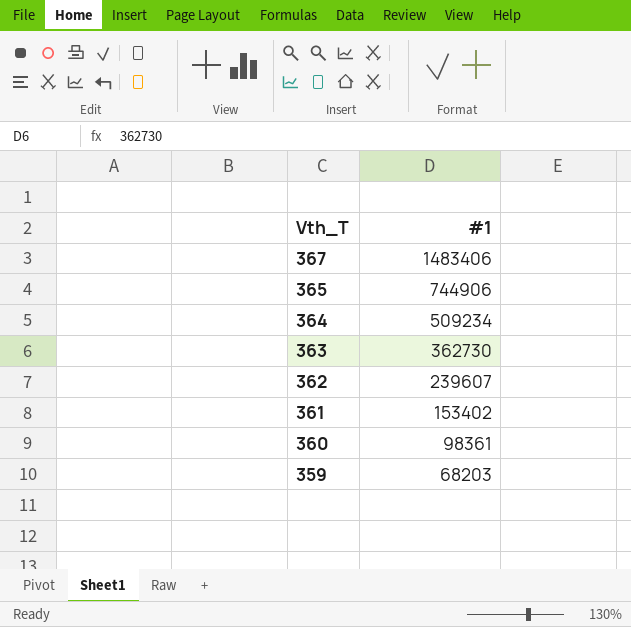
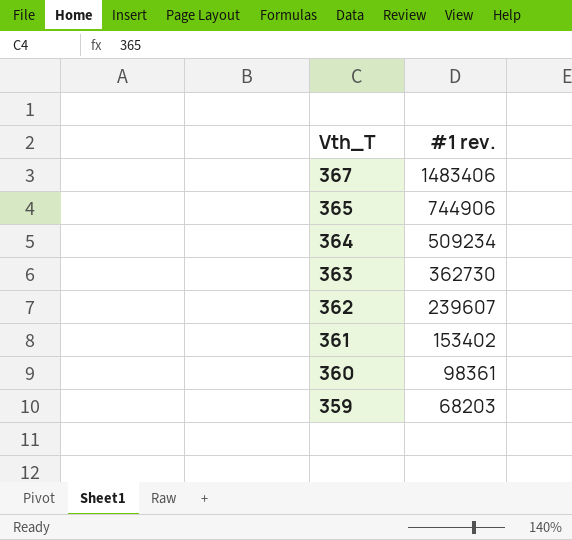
column name: #1 -> #1 rev.

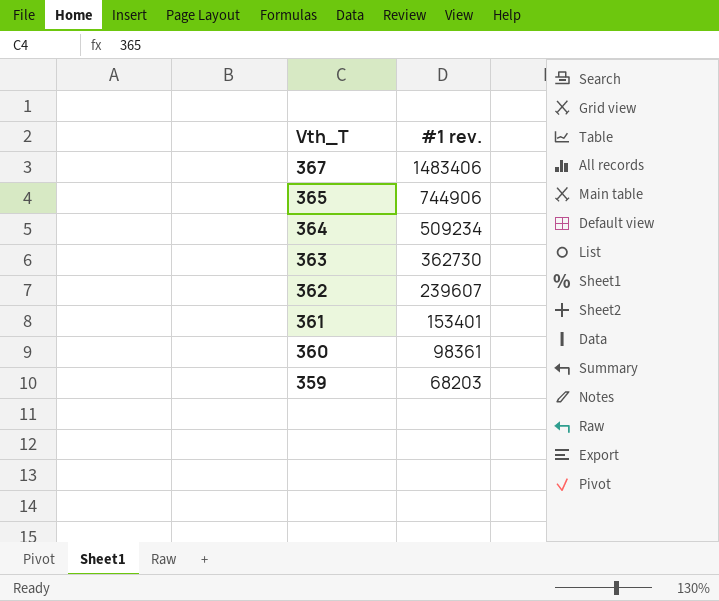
361 | #1 rev.: 153402 -> 153401

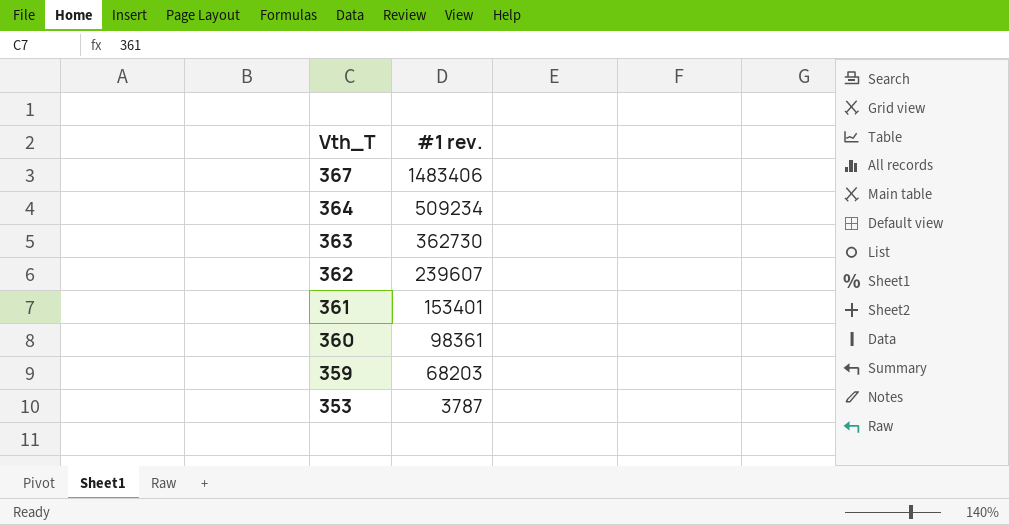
row 365: 744906 -> none
row 353: none -> 3787

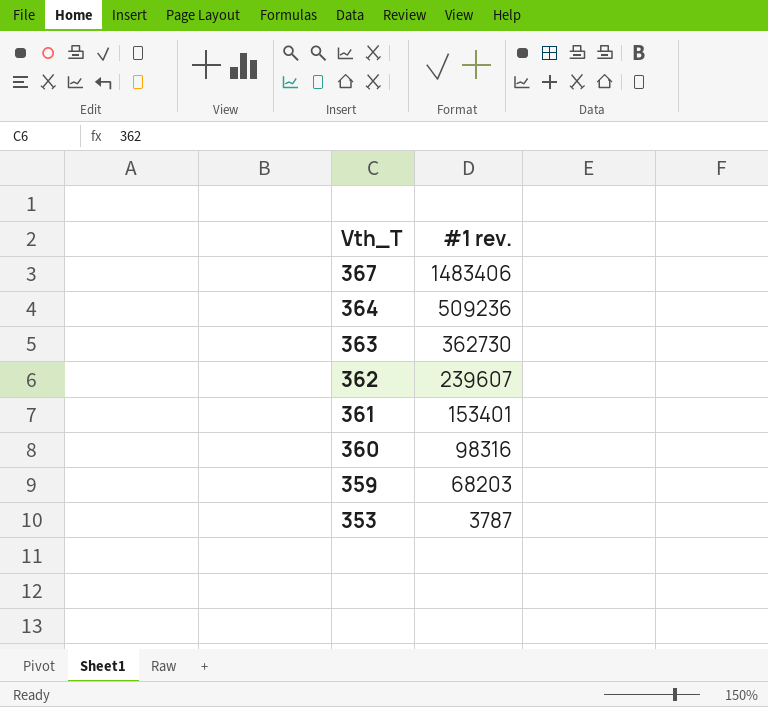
364 | #1 rev.: 509234 -> 509236
360 | #1 rev.: 98361 -> 98316

